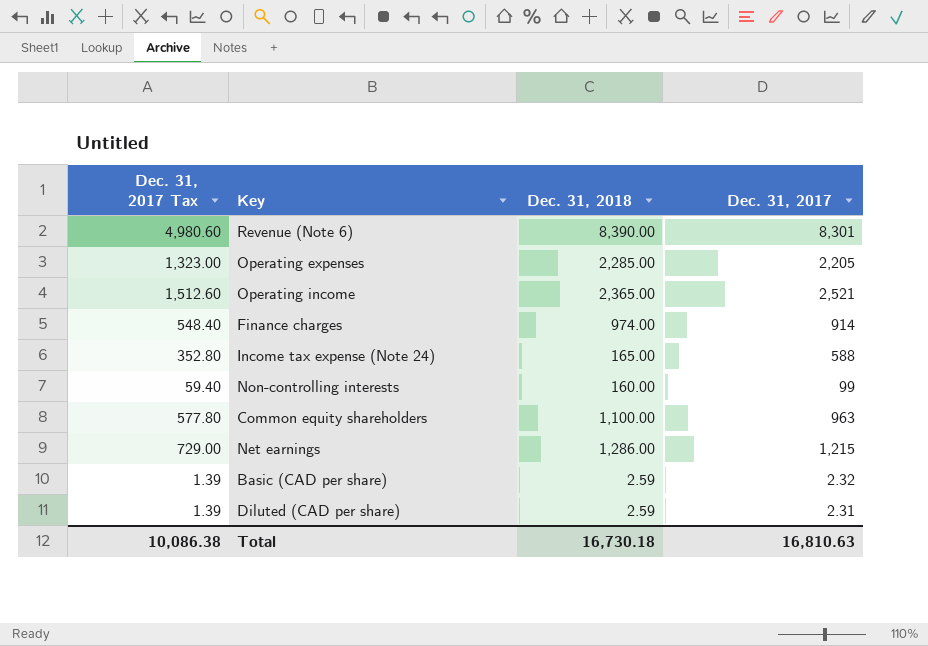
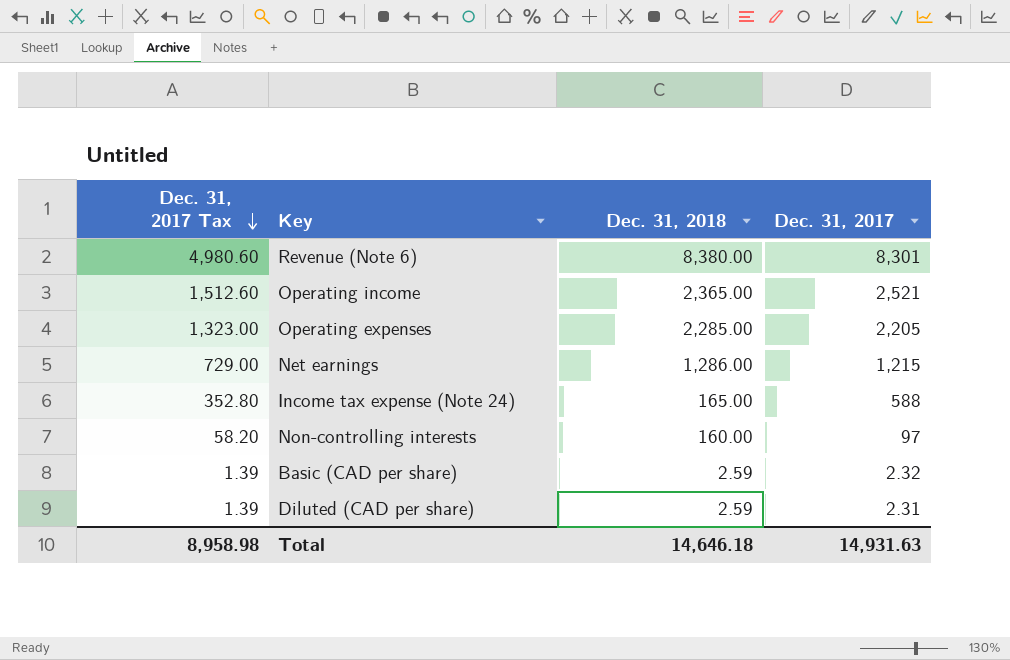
row order: none -> Dec. 31, 2017 Tax descending
row Finance charges: 548.40 | 974.00 | 914 -> none
row Common equity shareholders: 577.80 | 1,100.00 | 963 -> none
Revenue (Note 6) | Dec. 31, 2018: 8,390.00 -> 8,380.00
Non-controlling interests | Dec. 31, 2017 Tax: 59.40 -> 58.20
Non-controlling interests | Dec. 31, 2017: 99 -> 97
Total | Dec. 31, 2017 Tax: 10,086.38 -> 8,958.98
Total | Dec. 31, 2018: 16,730.18 -> 14,646.18
Total | Dec. 31, 2017: 16,810.63 -> 14,931.63

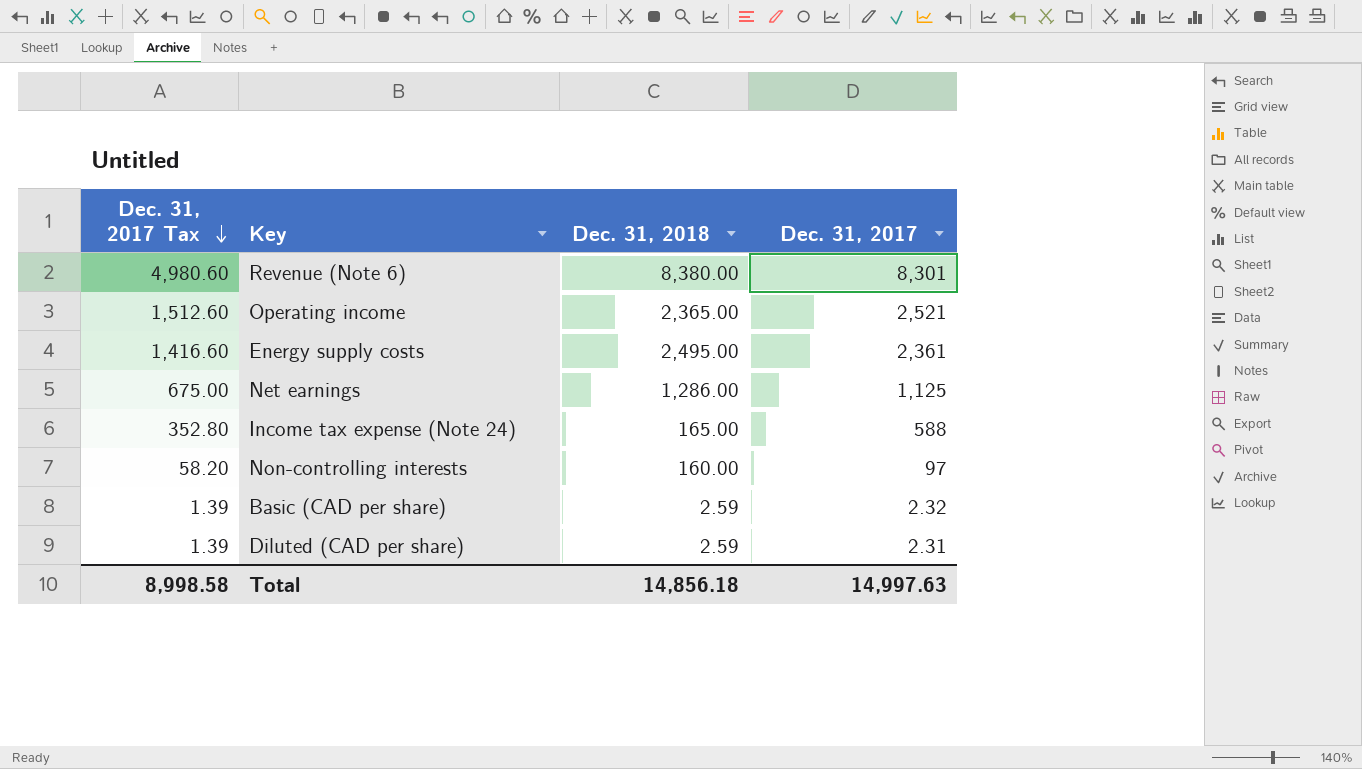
row Operating expenses: 1,323.00 | 2,285.00 | 2,205 -> none
row Energy supply costs: none -> 1,416.60 | 2,495.00 | 2,361
Net earnings | Dec. 31, 2017 Tax: 729.00 -> 675.00
Net earnings | Dec. 31, 2017: 1,215 -> 1,125
Total | Dec. 31, 2017 Tax: 8,958.98 -> 8,998.58
Total | Dec. 31, 2018: 14,646.18 -> 14,856.18
Total | Dec. 31, 2017: 14,931.63 -> 14,997.63

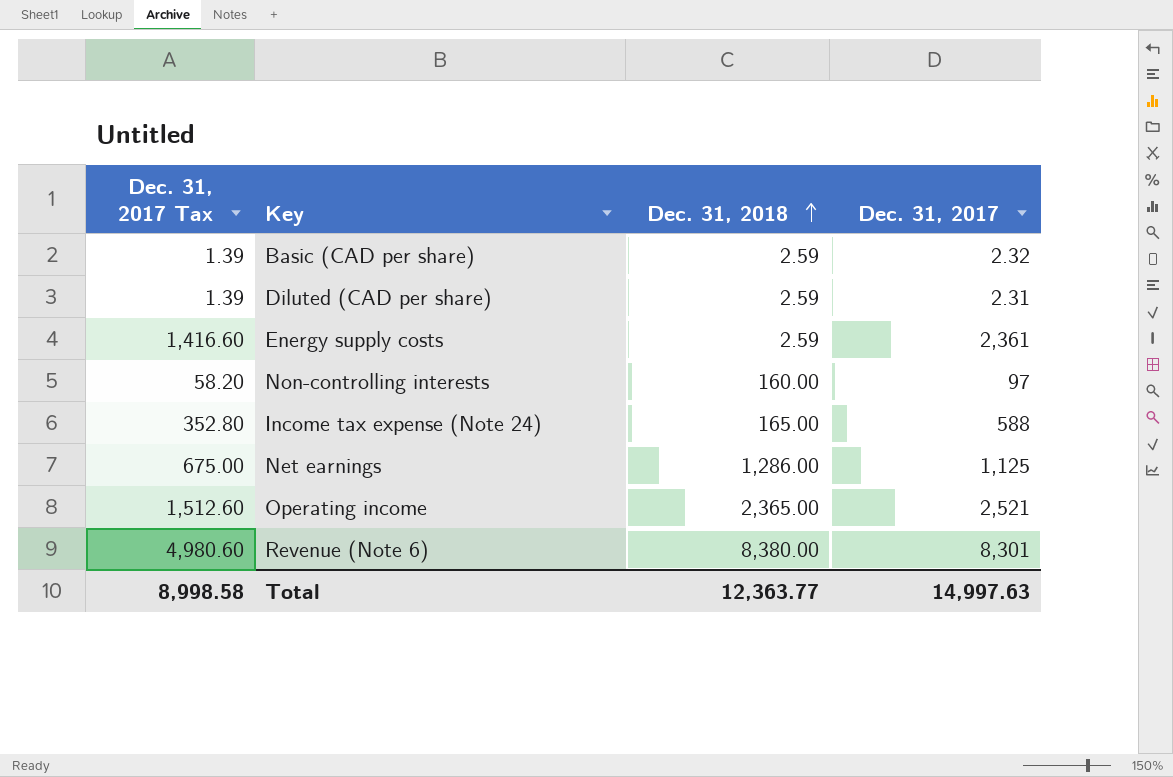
row order: Dec. 31, 2017 Tax descending -> Dec. 31, 2018 ascending
Energy supply costs | Dec. 31, 2018: 2,495.00 -> 2.59
Total | Dec. 31, 2018: 14,856.18 -> 12,363.77

